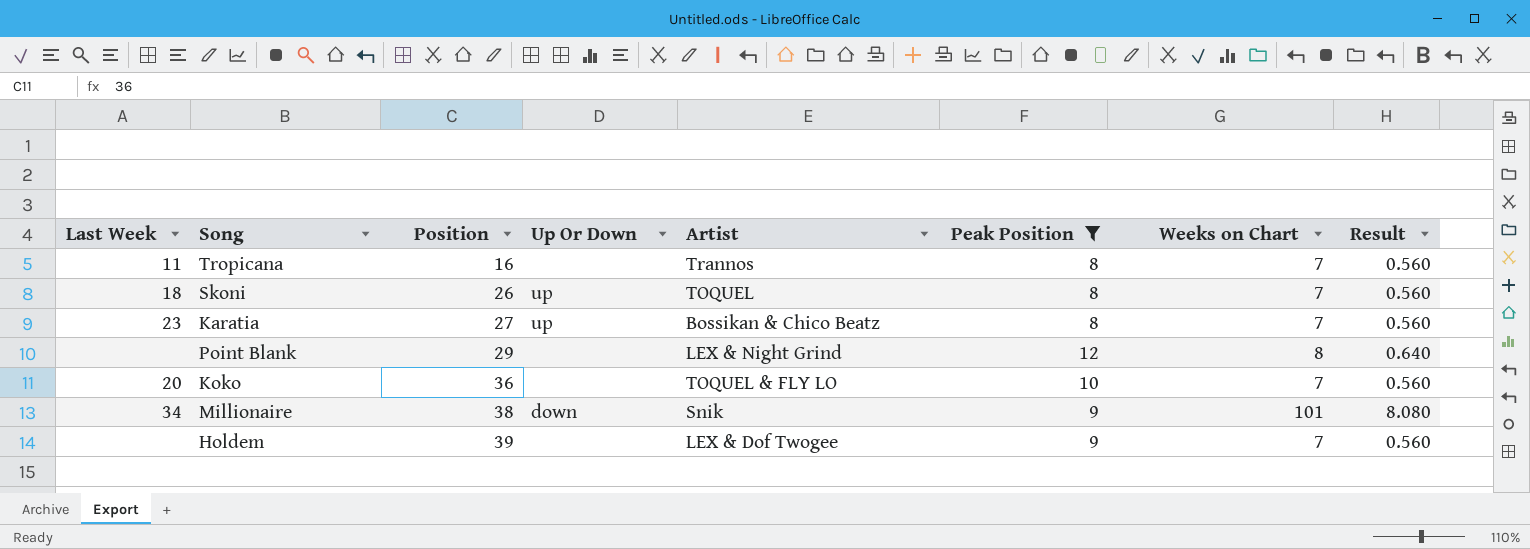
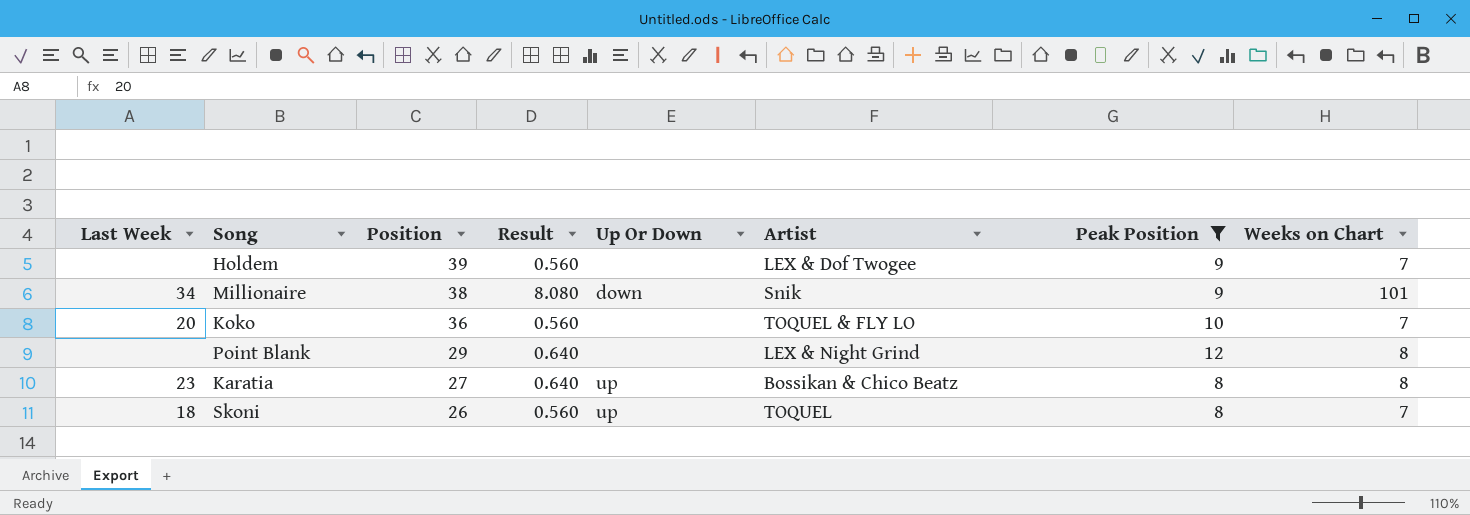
row order: Position ascending -> Position descending
column Result | position: 8 -> 4
row Tropicana: 11 | 16 | none | Trannos | 8 | 7 | 0.560 -> none
Karatia | Result: 0.560 -> 0.640
Karatia | Weeks on Chart: 7 -> 8

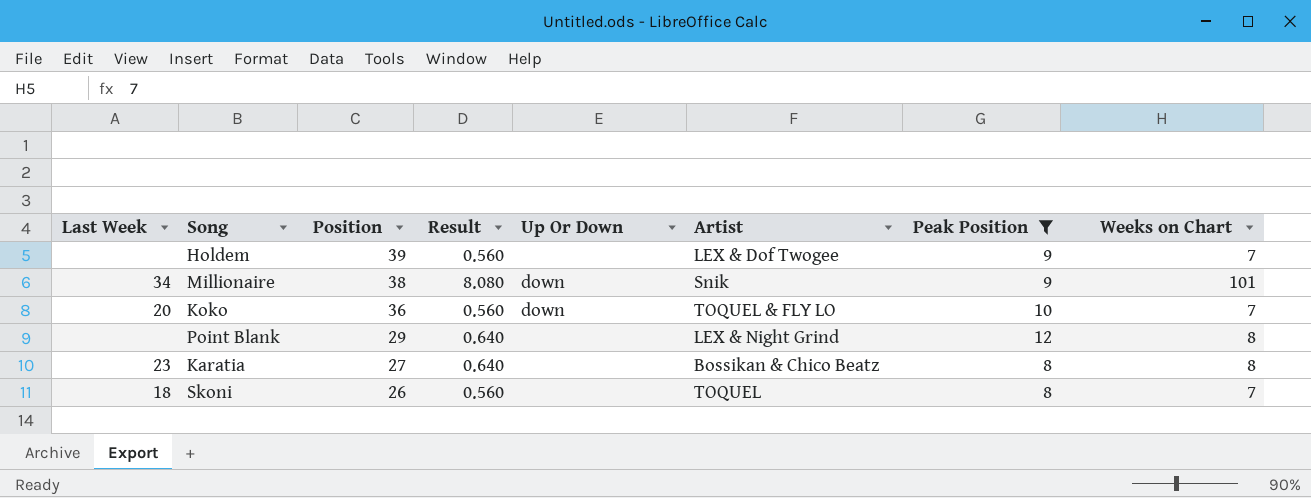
Koko | Up Or Down: none -> down
Karatia | Up Or Down: up -> none
Skoni | Up Or Down: up -> none

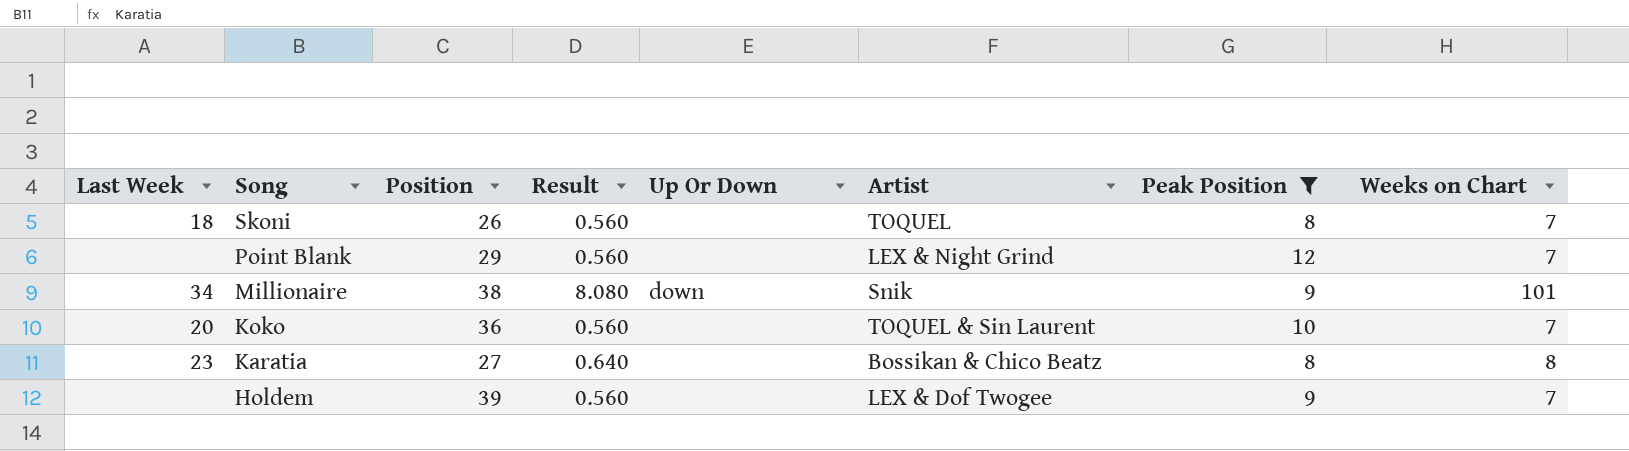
row order: Position descending -> Song descending
Point Blank | Result: 0.640 -> 0.560
Point Blank | Weeks on Chart: 8 -> 7
Koko | Up Or Down: down -> none
Koko | Artist: TOQUEL & FLY LO -> TOQUEL & Sin Laurent

